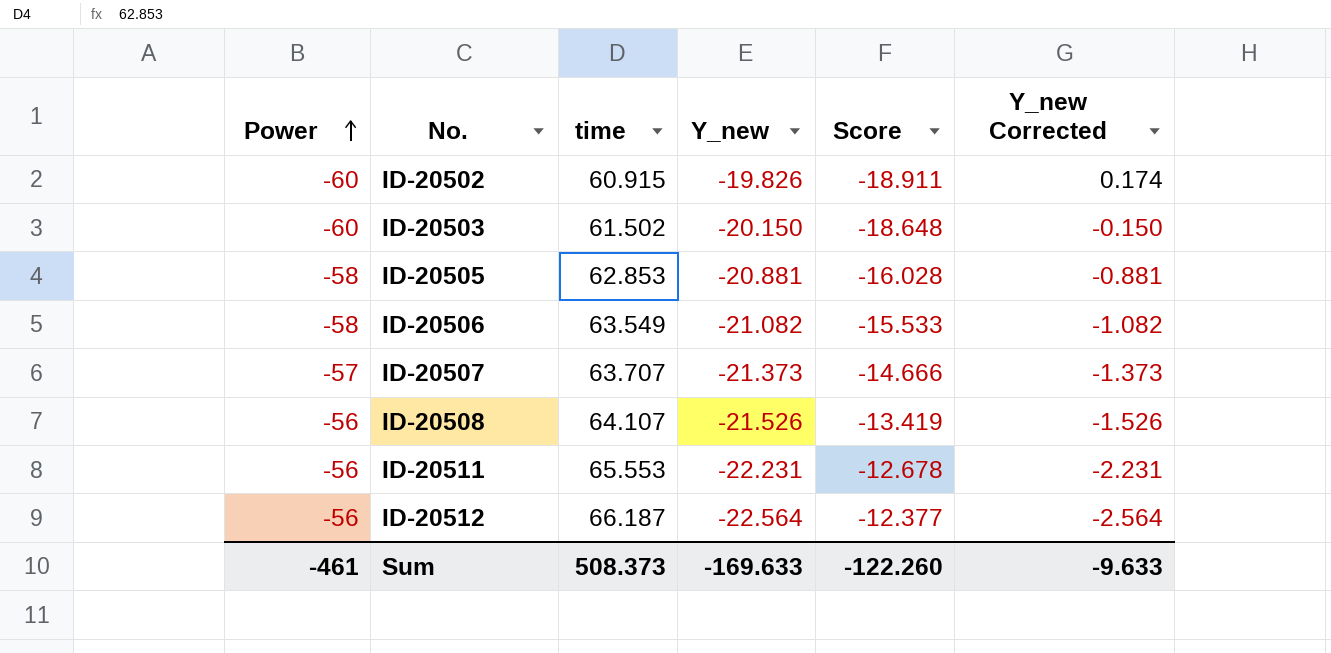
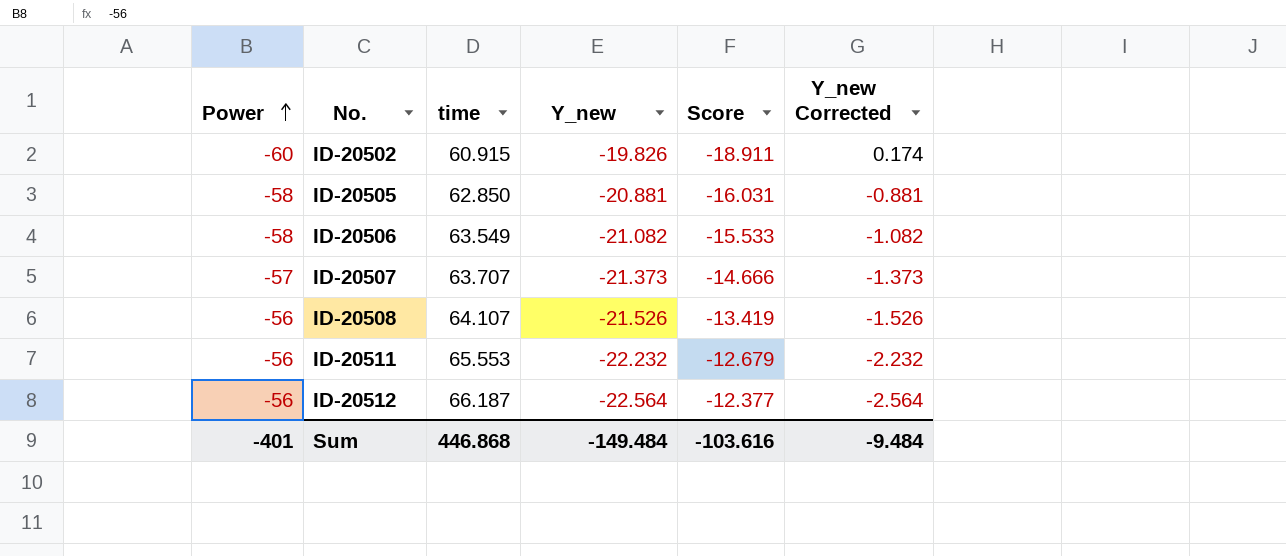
row ID-20503: -60 | 61.502 | -20.150 | -18.648 | -0.150 -> none
ID-20505 | time: 62.853 -> 62.850
ID-20505 | Score: -16.028 -> -16.031
ID-20511 | Y_new: -22.231 -> -22.232
ID-20511 | Score: -12.678 -> -12.679
ID-20511 | Y_new Corrected: -2.231 -> -2.232
Sum | Power: -461 -> -401
Sum | time: 508.373 -> 446.868
Sum | Y_new: -169.633 -> -149.484
Sum | Score: -122.260 -> -103.616
Sum | Y_new Corrected: -9.633 -> -9.484

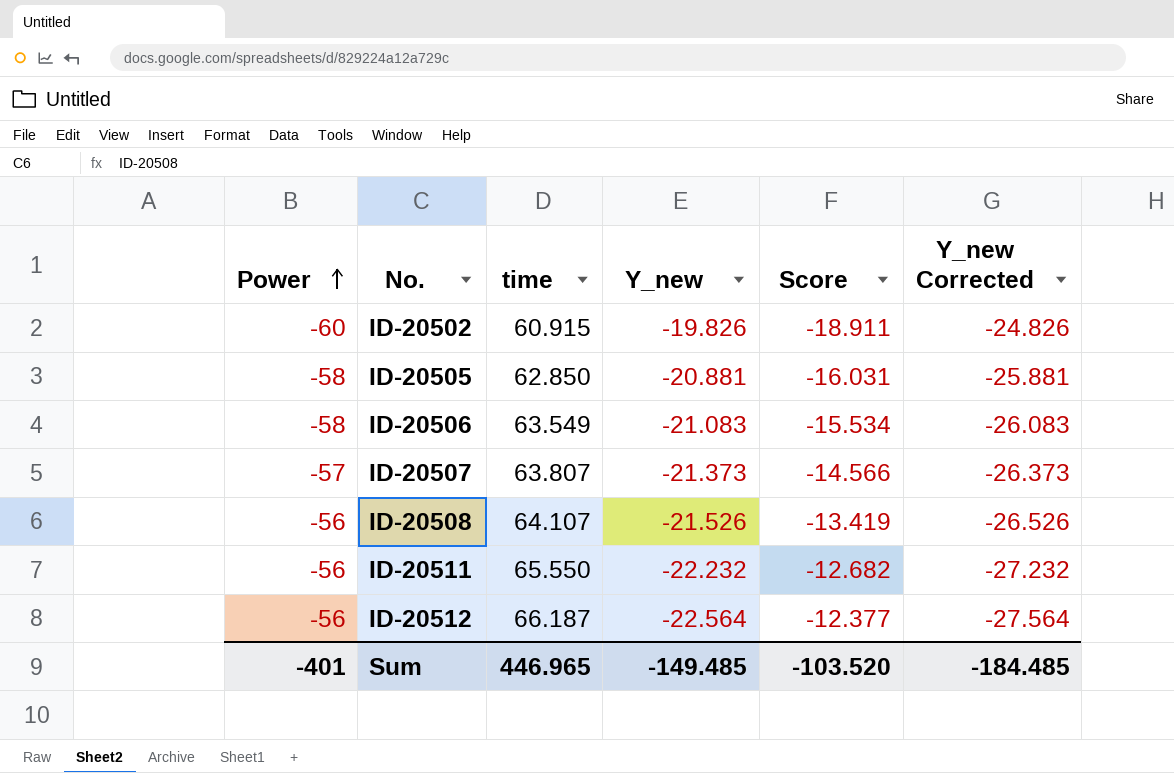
column Y_new Corrected | formula: [Y_new] + 20 -> [Y_new] - 5
ID-20506 | Y_new: -21.082 -> -21.083
ID-20506 | Score: -15.533 -> -15.534
ID-20507 | time: 63.707 -> 63.807
ID-20507 | Score: -14.666 -> -14.566
ID-20511 | time: 65.553 -> 65.550
ID-20511 | Score: -12.679 -> -12.682
Sum | time: 446.868 -> 446.965
Sum | Y_new: -149.484 -> -149.485
Sum | Score: -103.616 -> -103.520
Sum | Y_new Corrected: -9.484 -> -184.485

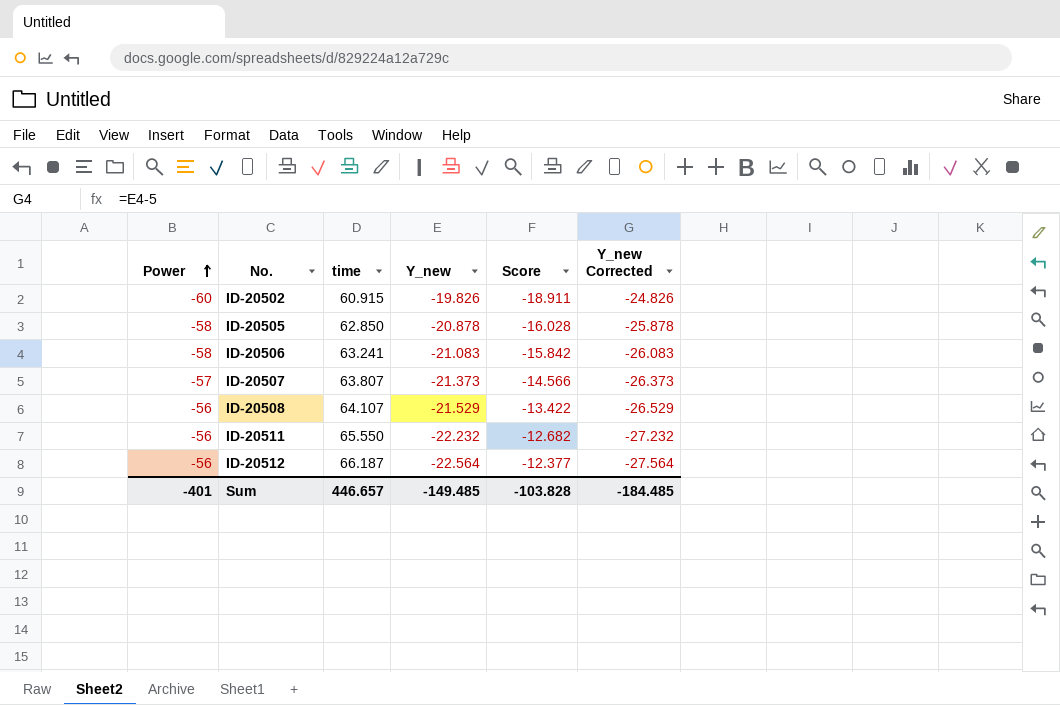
ID-20505 | Y_new: -20.881 -> -20.878
ID-20505 | Score: -16.031 -> -16.028
ID-20505 | Y_new Corrected: -25.881 -> -25.878
ID-20506 | time: 63.549 -> 63.241
ID-20506 | Score: -15.534 -> -15.842
ID-20508 | Y_new: -21.526 -> -21.529
ID-20508 | Score: -13.419 -> -13.422
ID-20508 | Y_new Corrected: -26.526 -> -26.529
Sum | time: 446.965 -> 446.657
Sum | Score: -103.520 -> -103.828

